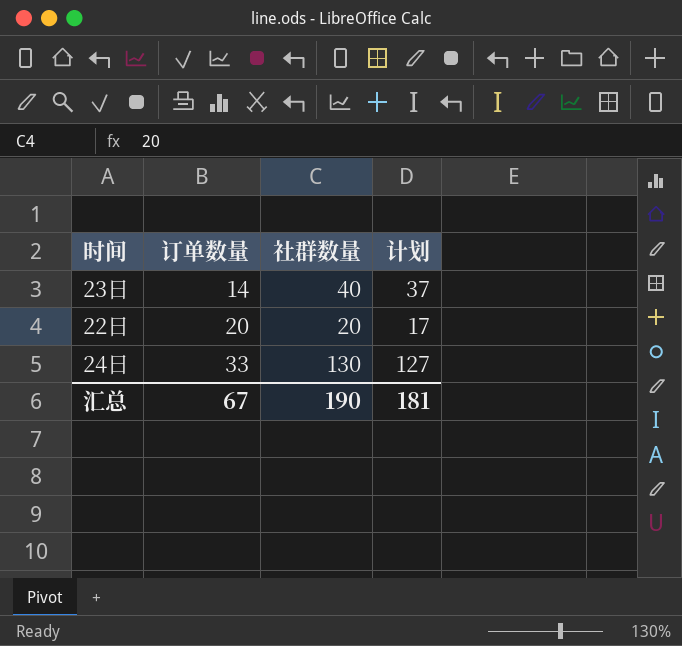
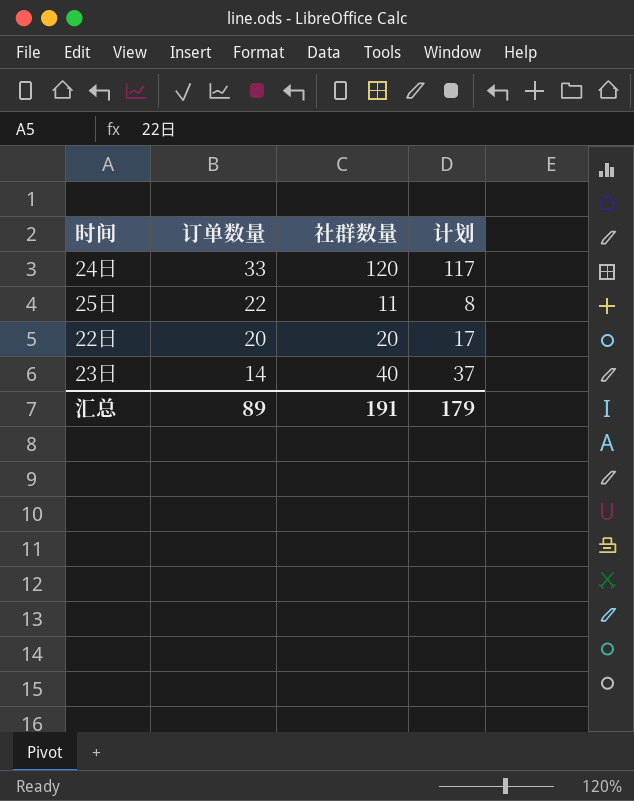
row order: 订单数量 ascending -> 订单数量 descending
24日 | 社群数量: 130 -> 120
24日 | 计划: 127 -> 117
row 25日: none -> 22 | 11 | 8
汇总 | 订单数量: 67 -> 89
汇总 | 社群数量: 190 -> 191
汇总 | 计划: 181 -> 179

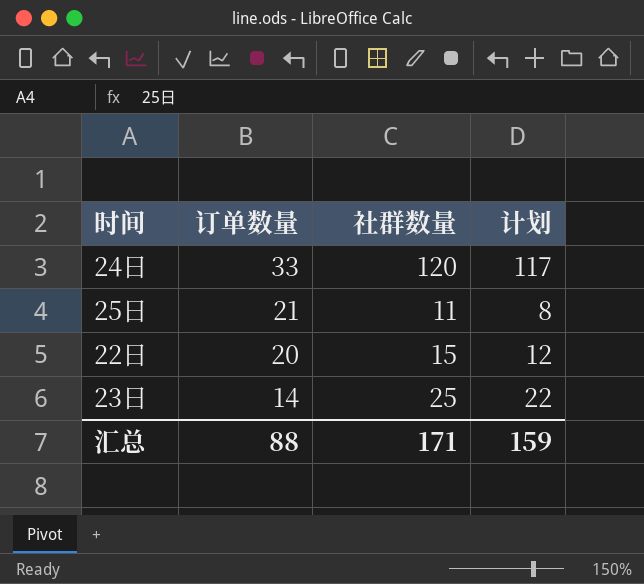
25日 | 订单数量: 22 -> 21
22日 | 社群数量: 20 -> 15
22日 | 计划: 17 -> 12
23日 | 社群数量: 40 -> 25
23日 | 计划: 37 -> 22
汇总 | 订单数量: 89 -> 88
汇总 | 社群数量: 191 -> 171
汇总 | 计划: 179 -> 159

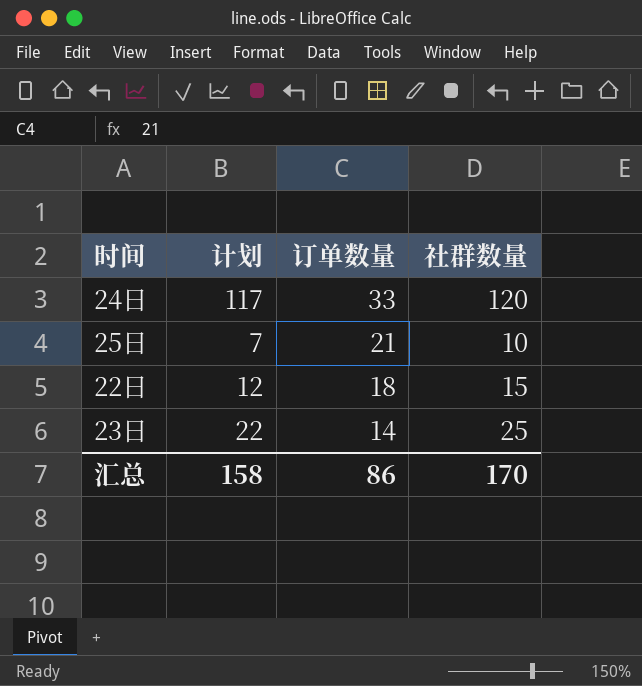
column 计划 | position: 4 -> 2
25日 | 计划: 8 -> 7
25日 | 社群数量: 11 -> 10
22日 | 订单数量: 20 -> 18
汇总 | 计划: 159 -> 158
汇总 | 订单数量: 88 -> 86
汇总 | 社群数量: 171 -> 170

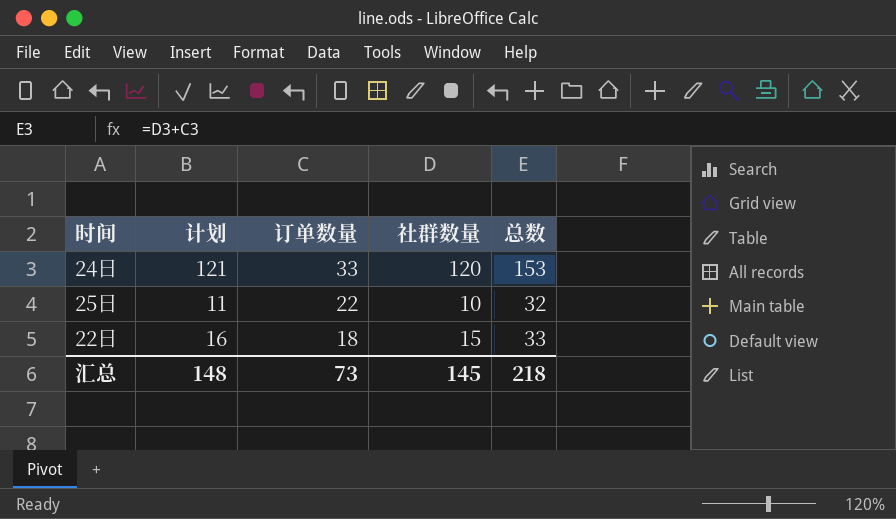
column 计划 | formula: [社群数量] - 3 -> [社群数量] + 1
column 总数 | formula: none -> [订单数量] + [社群数量]
row 23日: 22 | 14 | 25 -> none
25日 | 订单数量: 21 -> 22
汇总 | 计划: 158 -> 148
汇总 | 订单数量: 86 -> 73
汇总 | 社群数量: 170 -> 145

